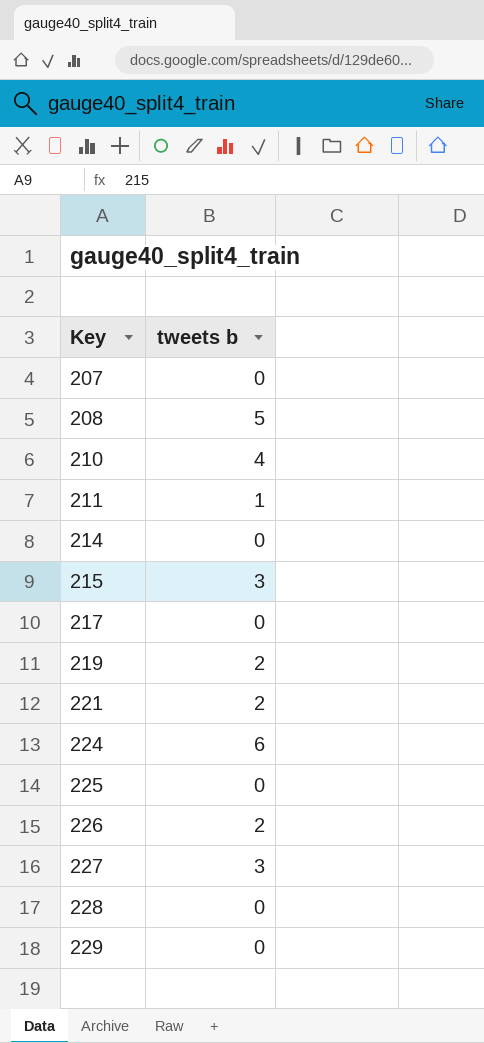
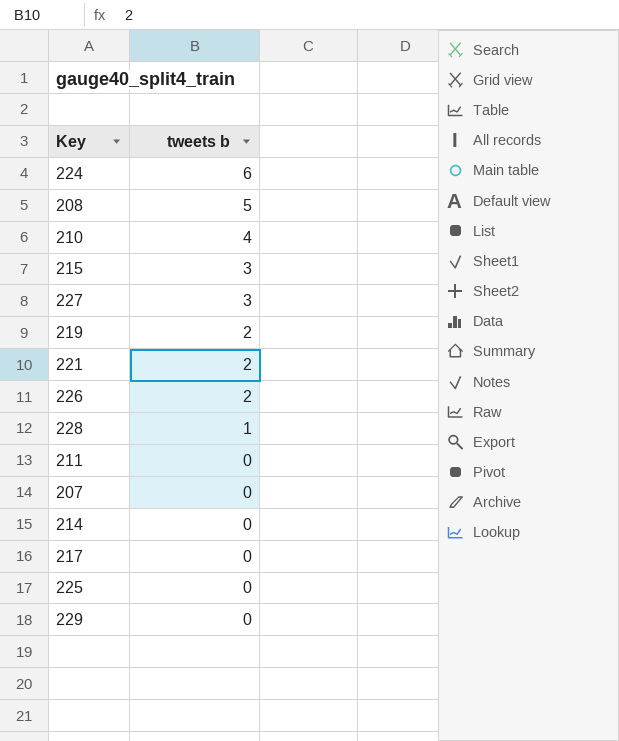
row order: Key ascending -> tweets b descending
228 | tweets b: 0 -> 1
211 | tweets b: 1 -> 0

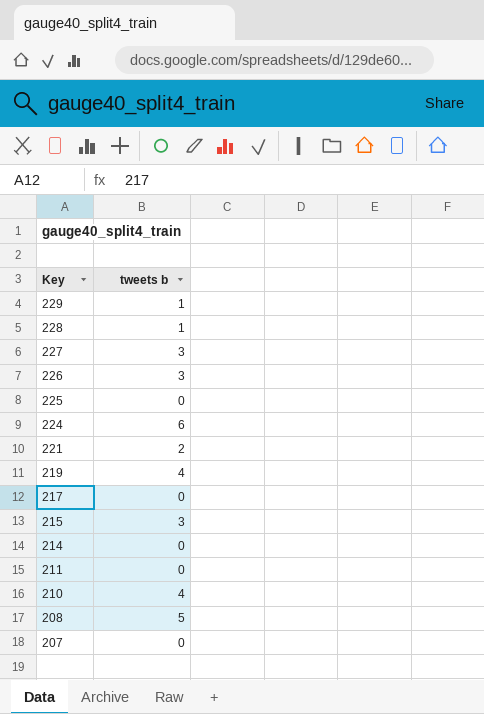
row order: tweets b descending -> Key descending
229 | tweets b: 0 -> 1
226 | tweets b: 2 -> 3
219 | tweets b: 2 -> 4

